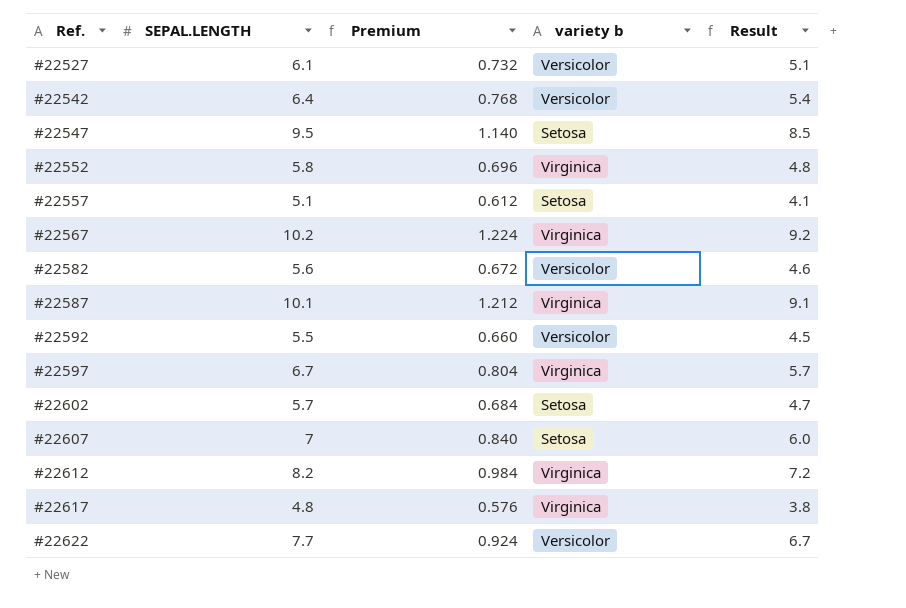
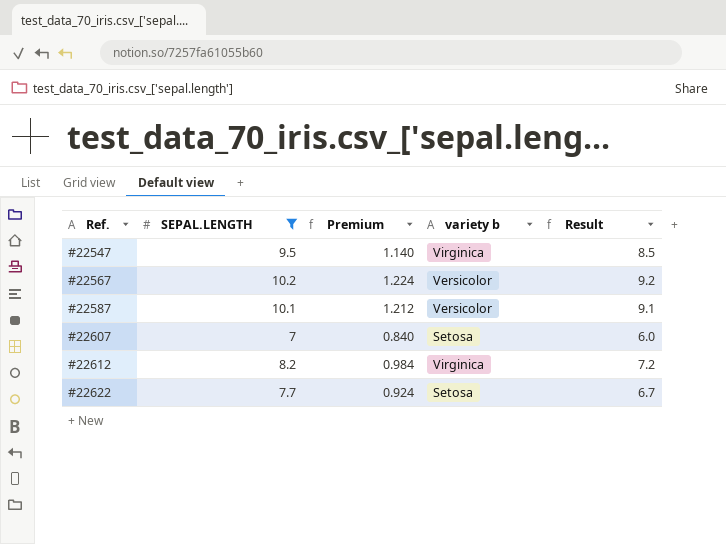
filter: none -> SEPAL.LENGTH >= 7
#22547 | variety b: Setosa -> Virginica
#22567 | variety b: Virginica -> Versicolor
#22587 | variety b: Virginica -> Versicolor
#22622 | variety b: Versicolor -> Setosa

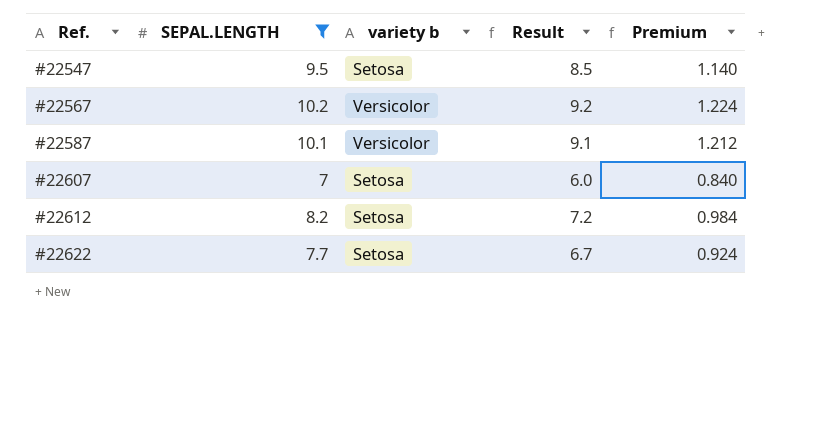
column Premium | position: 3 -> 5
#22547 | variety b: Virginica -> Setosa
#22612 | variety b: Virginica -> Setosa

